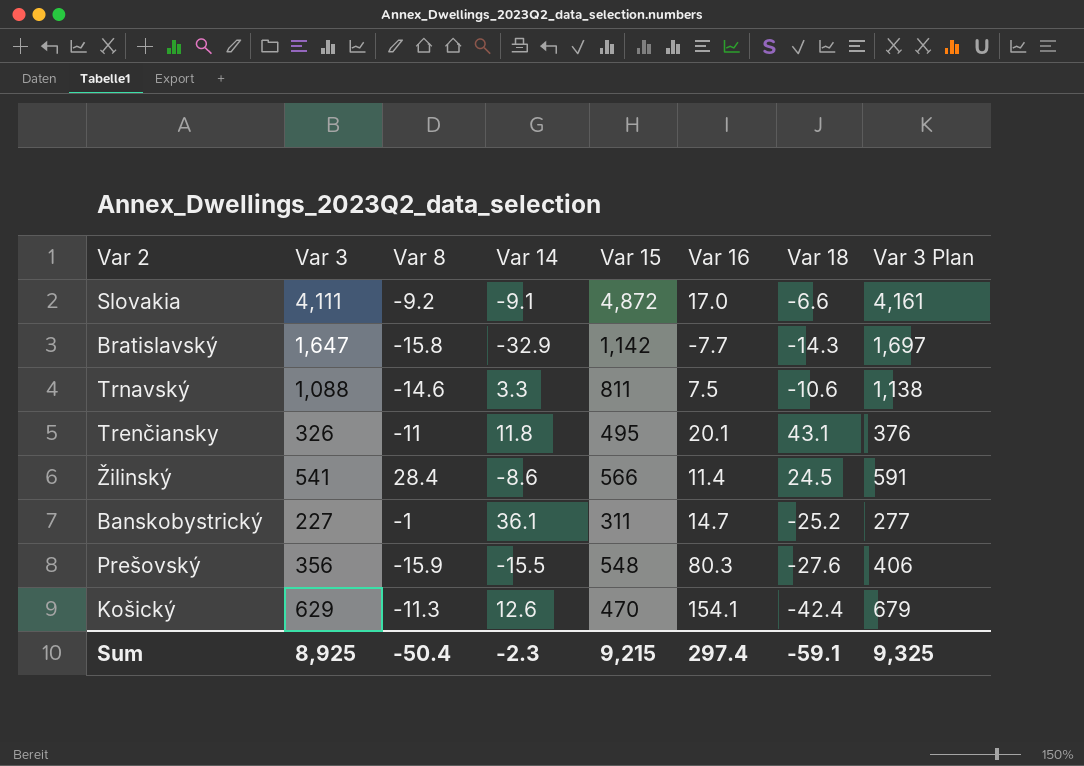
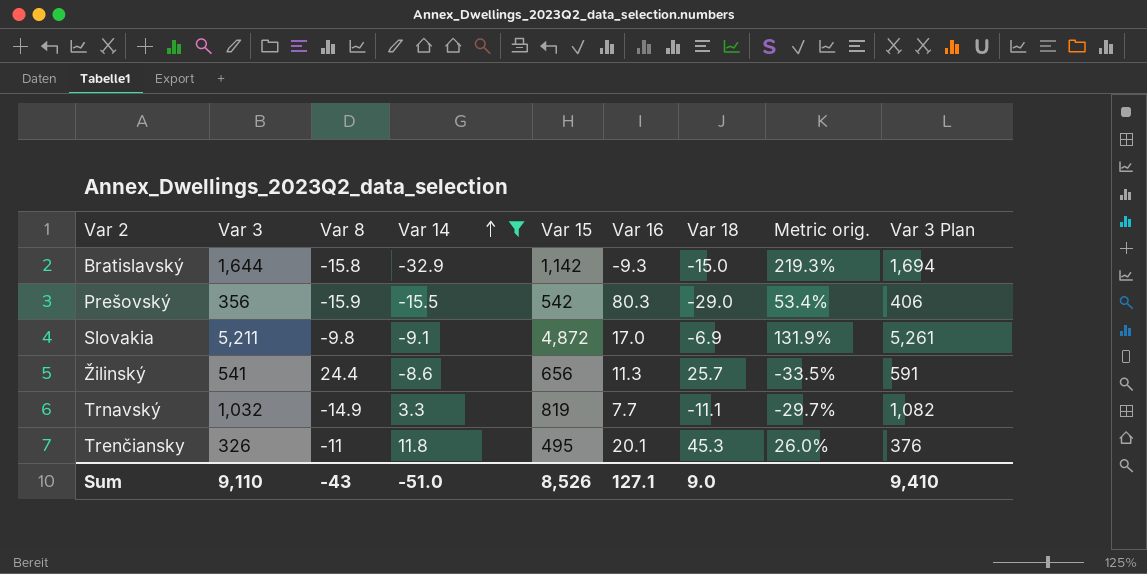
filter: none -> Var 14 <= 11.8
row order: none -> Var 14 ascending
column Metric orig. | formula: none -> [Var 14] / [Var 18]
Bratislavský | Var 3: 1,647 -> 1,644
Bratislavský | Var 16: -7.7 -> -9.3
Bratislavský | Var 18: -14.3 -> -15.0
Bratislavský | Var 3 Plan: 1,697 -> 1,694
Prešovský | Var 15: 548 -> 542
Prešovský | Var 18: -27.6 -> -29.0
Slovakia | Var 3: 4,111 -> 5,211
Slovakia | Var 8: -9.2 -> -9.8
Slovakia | Var 18: -6.6 -> -6.9
Slovakia | Var 3 Plan: 4,161 -> 5,261
Žilinský | Var 8: 28.4 -> 24.4
Žilinský | Var 15: 566 -> 656
Žilinský | Var 16: 11.4 -> 11.3
Žilinský | Var 18: 24.5 -> 25.7
Trnavský | Var 3: 1,088 -> 1,032
Trnavský | Var 8: -14.6 -> -14.9
Trnavský | Var 15: 811 -> 819
Trnavský | Var 16: 7.5 -> 7.7
Trnavský | Var 18: -10.6 -> -11.1
Trnavský | Var 3 Plan: 1,138 -> 1,082
Trenčiansky | Var 18: 43.1 -> 45.3
Sum | Var 3: 8,925 -> 9,110
Sum | Var 8: -50.4 -> -43
Sum | Var 14: -2.3 -> -51.0
Sum | Var 15: 9,215 -> 8,526
Sum | Var 16: 297.4 -> 127.1
Sum | Var 18: -59.1 -> 9.0
Sum | Var 3 Plan: 9,325 -> 9,410

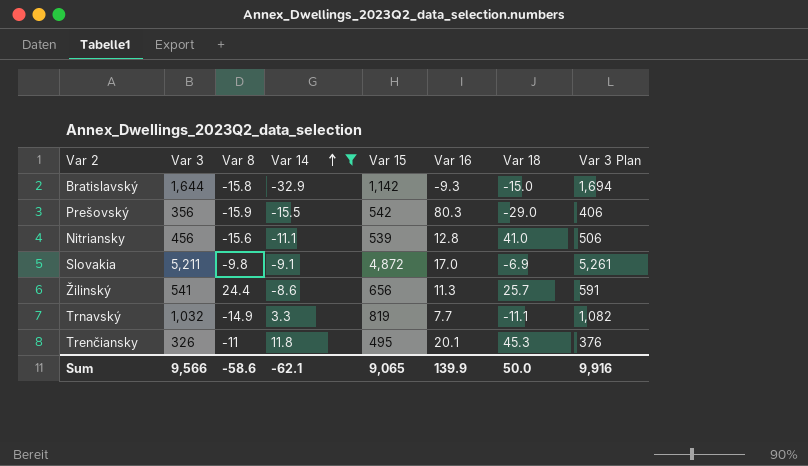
column Metric orig. | formula: [Var 14] / [Var 18] -> none
row Nitriansky: none -> 456 | -15.6 | -11.1 | 539 | 12.8 | 41.0 | 506
Sum | Var 3: 9,110 -> 9,566
Sum | Var 8: -43 -> -58.6
Sum | Var 14: -51.0 -> -62.1
Sum | Var 15: 8,526 -> 9,065
Sum | Var 16: 127.1 -> 139.9
Sum | Var 18: 9.0 -> 50.0
Sum | Var 3 Plan: 9,410 -> 9,916

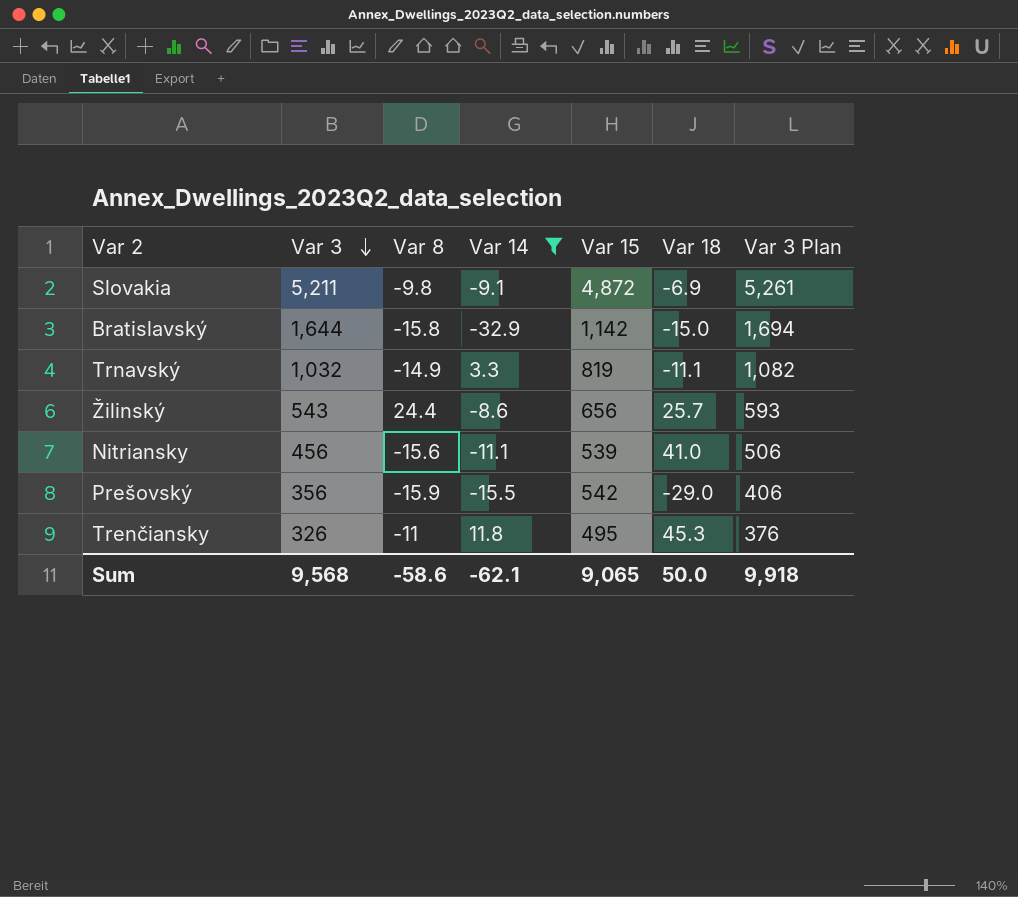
row order: Var 14 ascending -> Var 3 descending
column Var 16 | position: 6 -> none
Žilinský | Var 3: 541 -> 543
Žilinský | Var 3 Plan: 591 -> 593
Sum | Var 3: 9,566 -> 9,568
Sum | Var 3 Plan: 9,916 -> 9,918

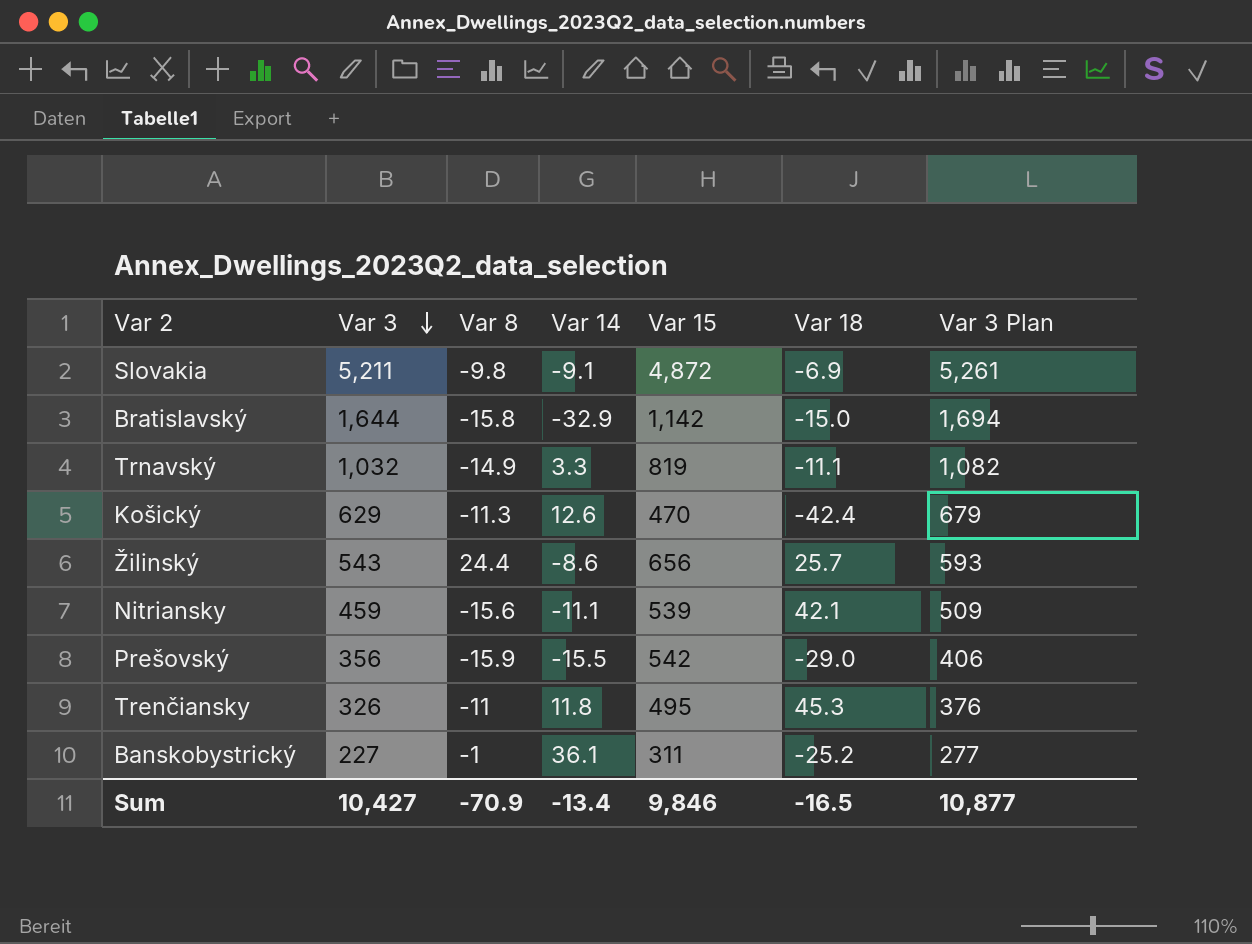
filter: Var 14 <= 11.8 -> none
Nitriansky | Var 3: 456 -> 459
Nitriansky | Var 18: 41.0 -> 42.1
Nitriansky | Var 3 Plan: 506 -> 509
Sum | Var 3: 9,568 -> 10,427
Sum | Var 8: -58.6 -> -70.9
Sum | Var 14: -62.1 -> -13.4
Sum | Var 15: 9,065 -> 9,846
Sum | Var 18: 50.0 -> -16.5
Sum | Var 3 Plan: 9,918 -> 10,877

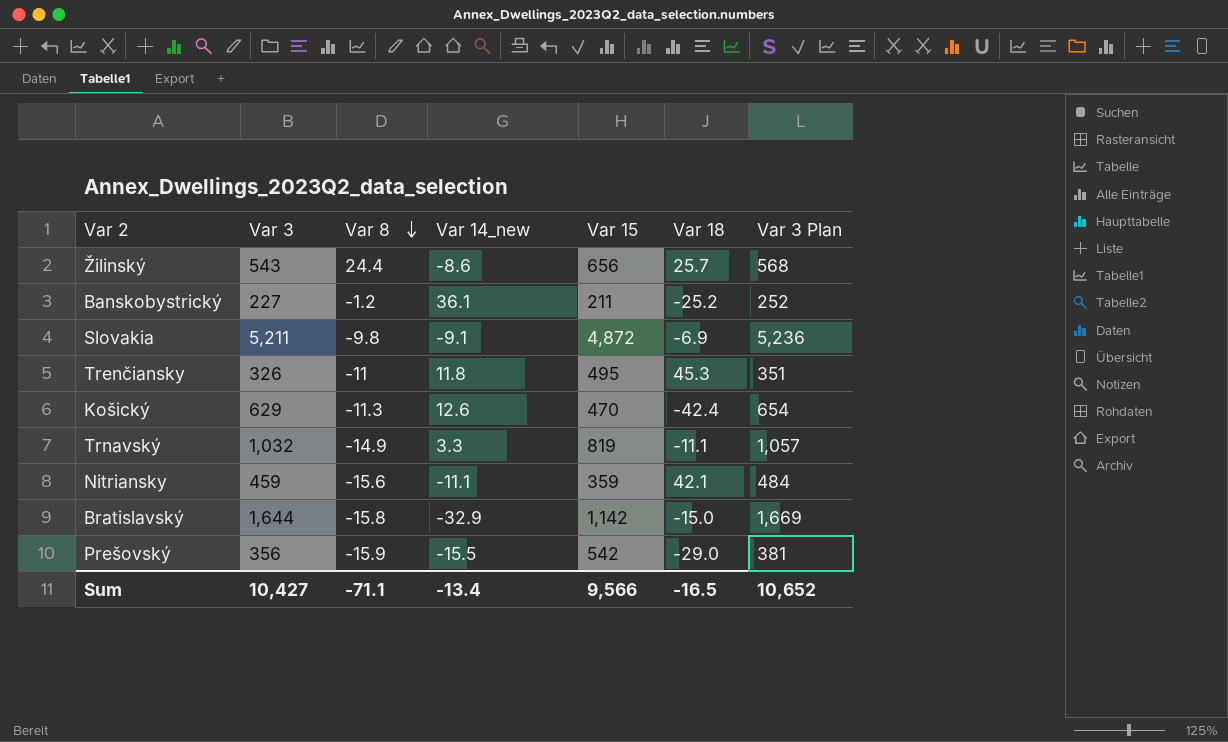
row order: Var 3 descending -> Var 8 descending
column name: Var 14 -> Var 14_new
column Var 3 Plan | formula: [Var 3] + 50 -> [Var 3] + 25
Banskobystrický | Var 8: -1 -> -1.2
Banskobystrický | Var 15: 311 -> 211
Nitriansky | Var 15: 539 -> 359
Sum | Var 8: -70.9 -> -71.1
Sum | Var 15: 9,846 -> 9,566
Sum | Var 3 Plan: 10,877 -> 10,652

